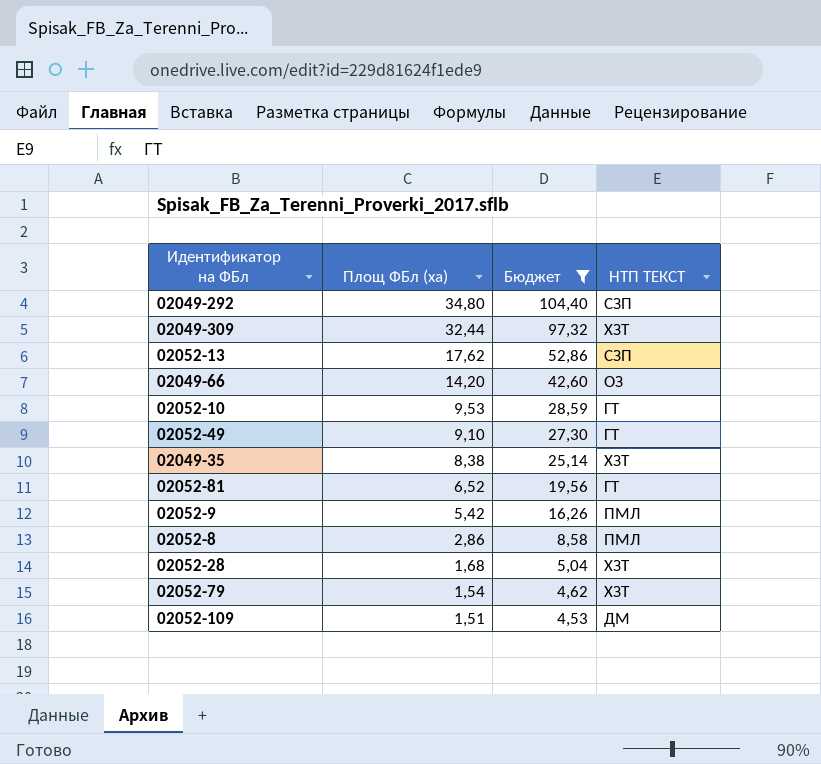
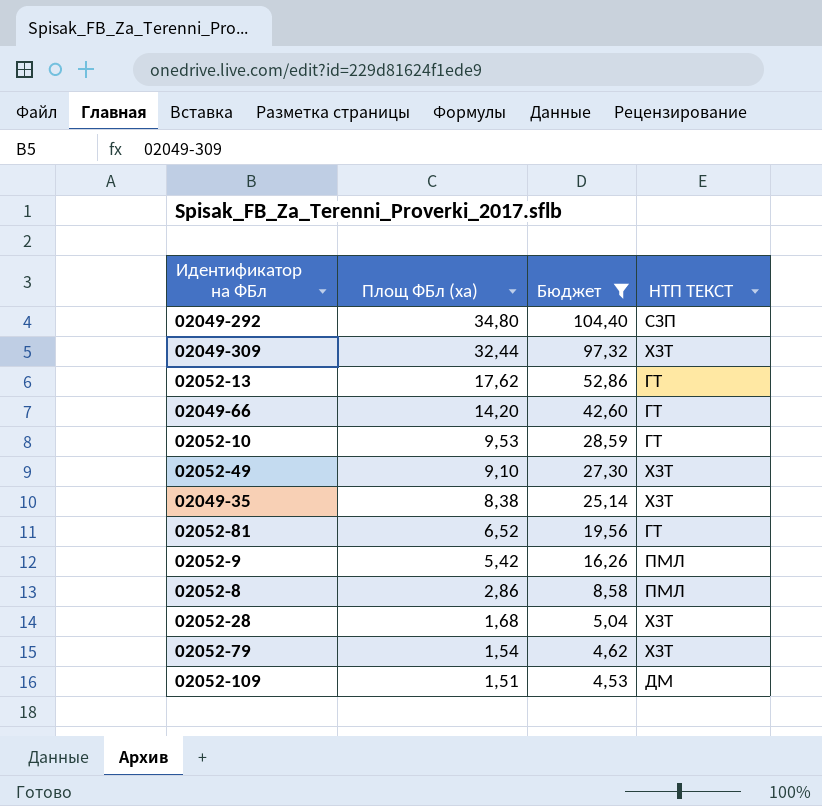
02052-13 | НТП ТЕКСТ: СЗП -> ГТ
02049-66 | НТП ТЕКСТ: ОЗ -> ГТ
02052-49 | НТП ТЕКСТ: ГТ -> ХЗТ

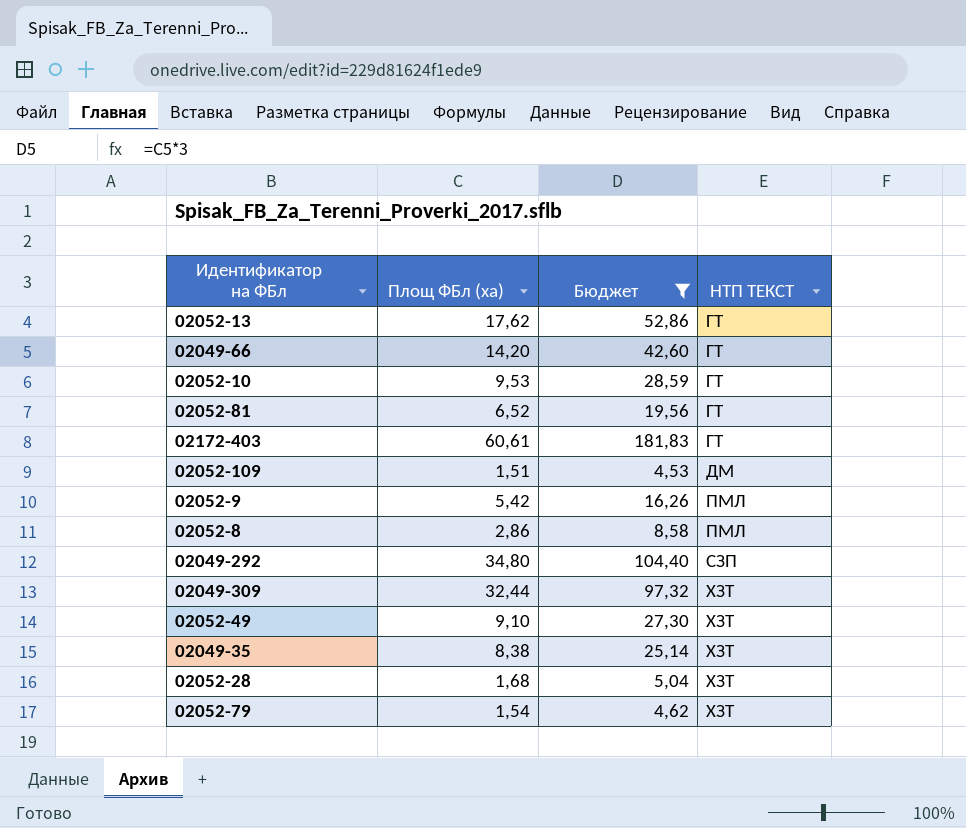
row order: Площ ФБл (ха) descending -> НТП ТЕКСТ ascending
row 02172-403: none -> 60,61 | 181,83 | ГТ

